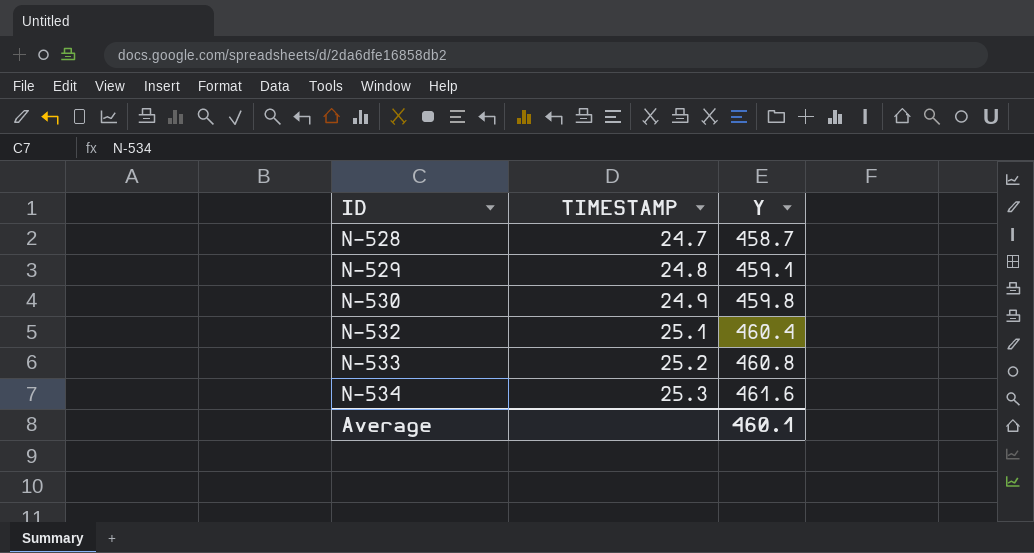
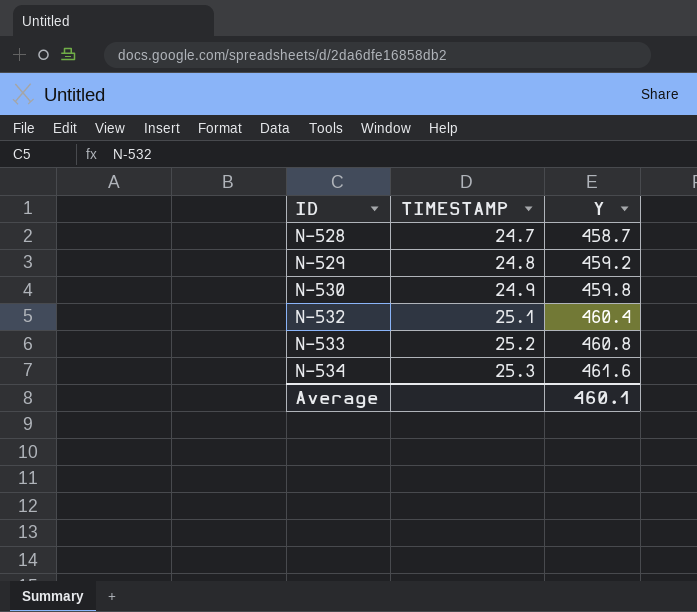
N-529 | Y: 459.1 -> 459.2

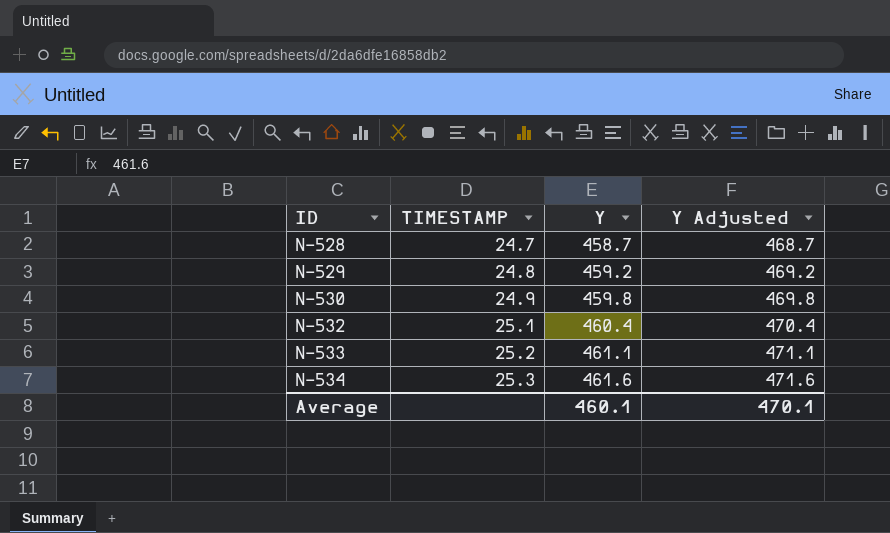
column Y Adjusted | formula: none -> [Y] + 10
N-533 | Y: 460.8 -> 461.1

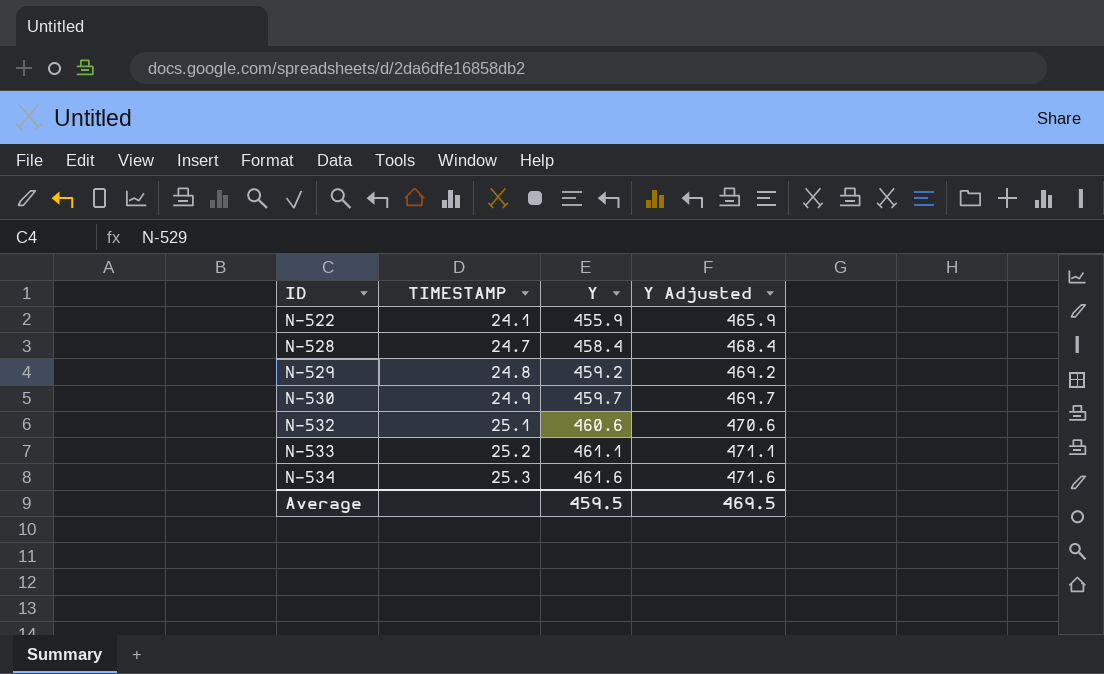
row N-522: none -> 24.1 | 455.9 | 465.9
N-528 | Y: 458.7 -> 458.4
N-528 | Y Adjusted: 468.7 -> 468.4
N-530 | Y: 459.8 -> 459.7
N-530 | Y Adjusted: 469.8 -> 469.7
N-532 | Y: 460.4 -> 460.6
N-532 | Y Adjusted: 470.4 -> 470.6
Average | Y: 460.1 -> 459.5
Average | Y Adjusted: 470.1 -> 469.5

